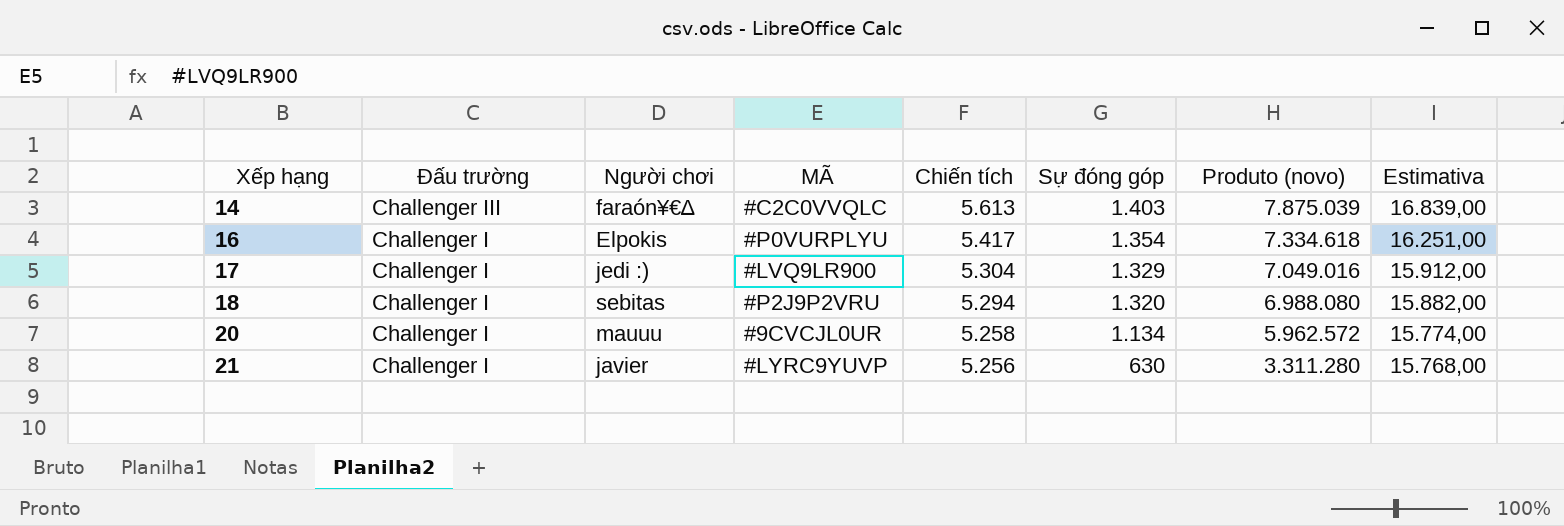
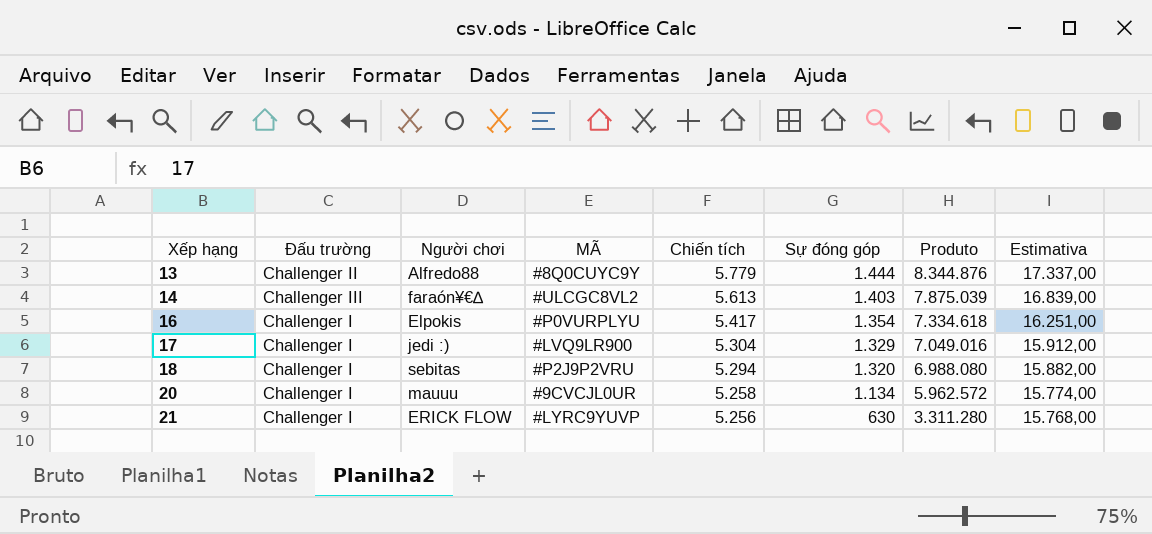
column name: Produto (novo) -> Produto
row 13: none -> Challenger II | Alfredo88 | #8Q0CUYC9Y | 5.779 | 1.444 | 8.344.876 | 17.337,00
14 | MÃ: #C2C0VVQLC -> #ULCGC8VL2
21 | Người chơi: javier -> ERICK FLOW

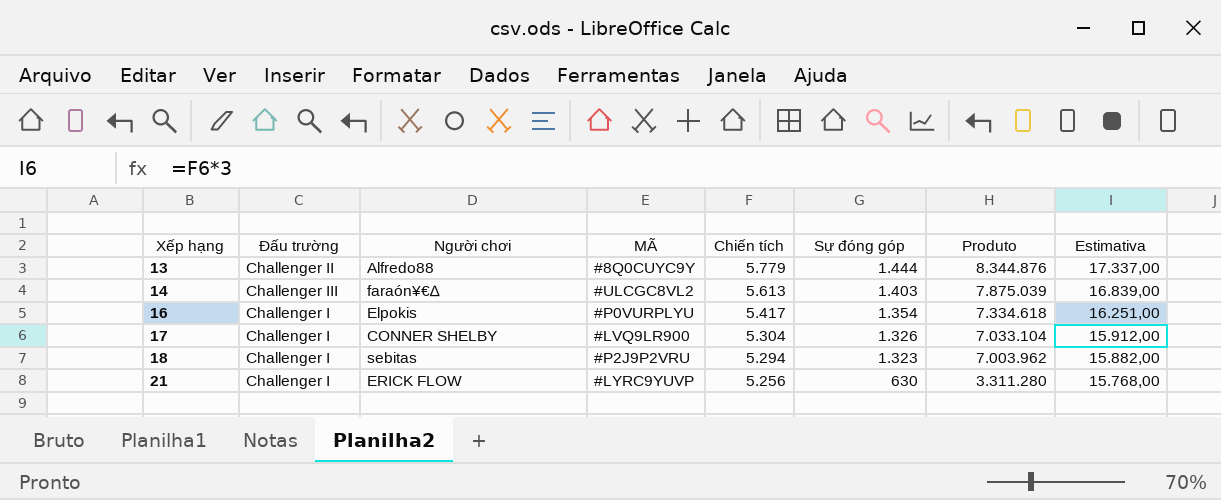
row 20: Challenger I | mauuu | #9CVCJL0UR | 5.258 | 1.134 | 5.962.572 | 15.774,00 -> none
17 | Người chơi: jedi :) -> CONNER SHELBY
17 | Sự đóng góp: 1.329 -> 1.326
17 | Produto: 7.049.016 -> 7.033.104
18 | Sự đóng góp: 1.320 -> 1.323
18 | Produto: 6.988.080 -> 7.003.962

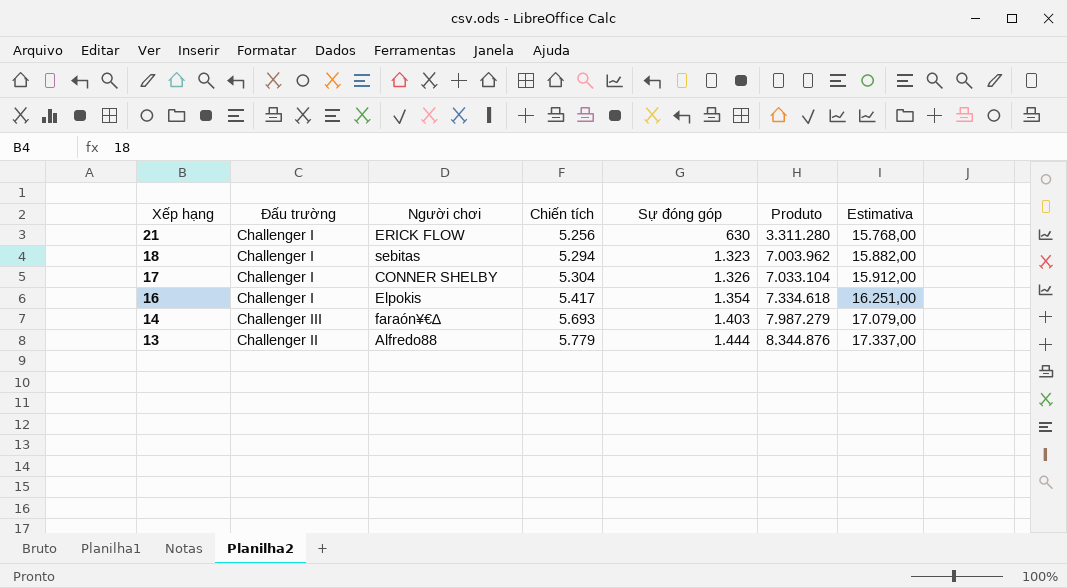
row order: Xếp hạng ascending -> Xếp hạng descending
column MÃ | position: 4 -> none
14 | Chiến tích: 5.613 -> 5.693
14 | Produto: 7.875.039 -> 7.987.279
14 | Estimativa: 16.839,00 -> 17.079,00

